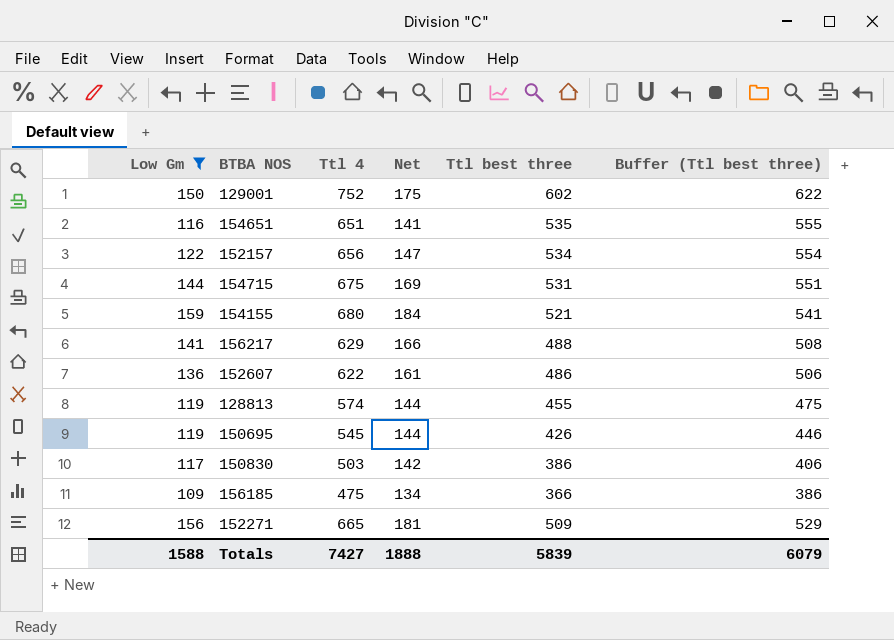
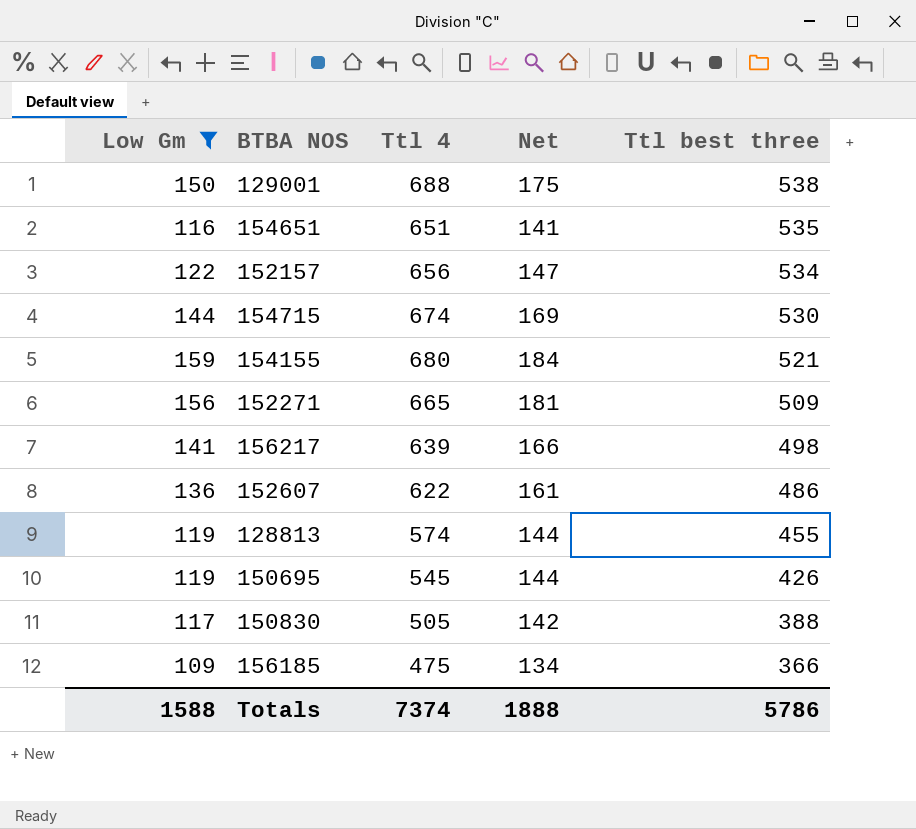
row order: none -> Ttl best three descending
column Buffer (Ttl best three) | formula: [Ttl best three] + 20 -> none
129001 | Ttl 4: 752 -> 688
129001 | Ttl best three: 602 -> 538
154715 | Ttl 4: 675 -> 674
154715 | Ttl best three: 531 -> 530
156217 | Ttl 4: 629 -> 639
156217 | Ttl best three: 488 -> 498
150830 | Ttl 4: 503 -> 505
150830 | Ttl best three: 386 -> 388
Totals | Ttl 4: 7427 -> 7374
Totals | Ttl best three: 5839 -> 5786

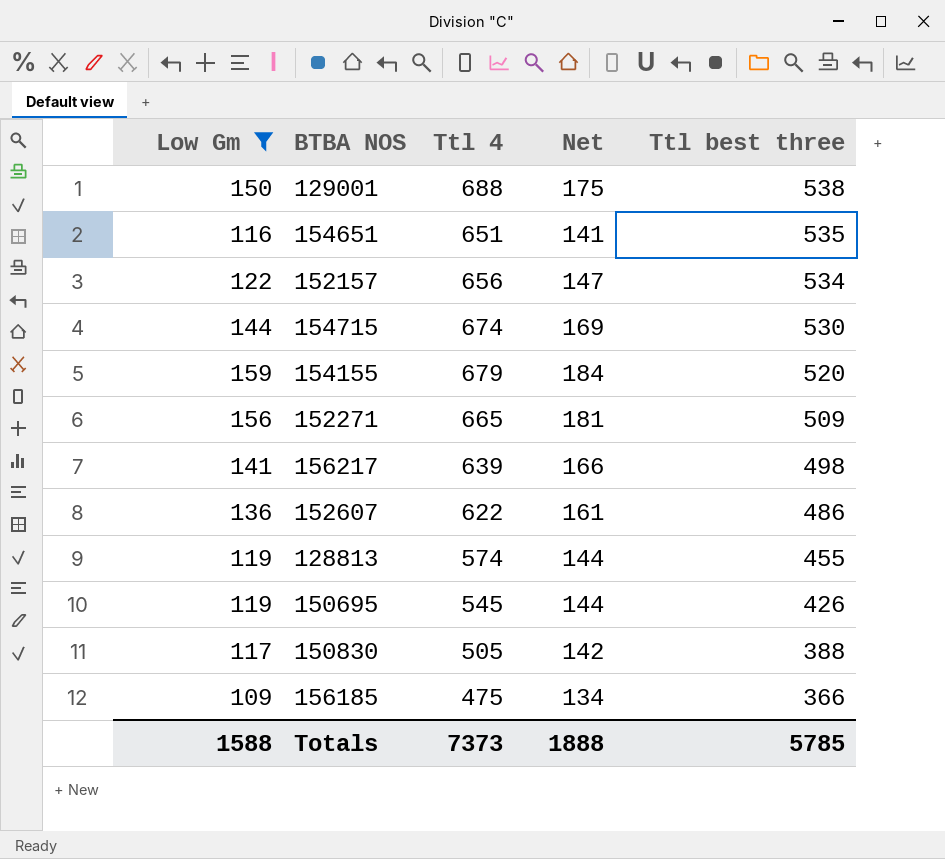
154155 | Ttl 4: 680 -> 679
154155 | Ttl best three: 521 -> 520
Totals | Ttl 4: 7374 -> 7373
Totals | Ttl best three: 5786 -> 5785

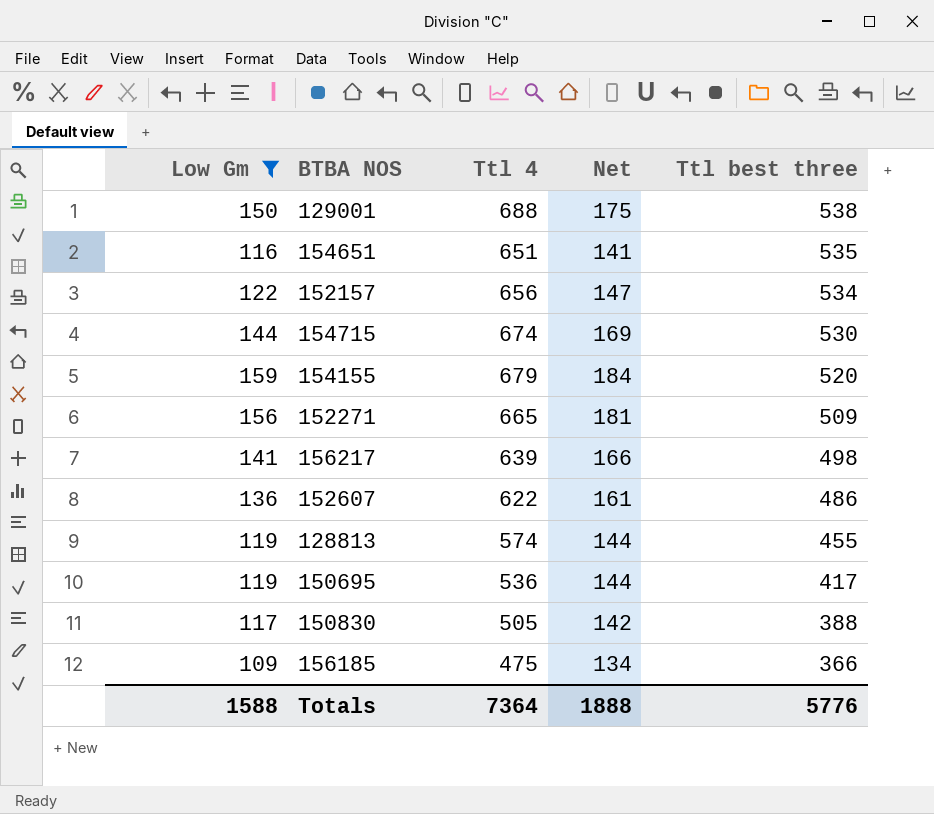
150695 | Ttl 4: 545 -> 536
150695 | Ttl best three: 426 -> 417
Totals | Ttl 4: 7373 -> 7364
Totals | Ttl best three: 5785 -> 5776

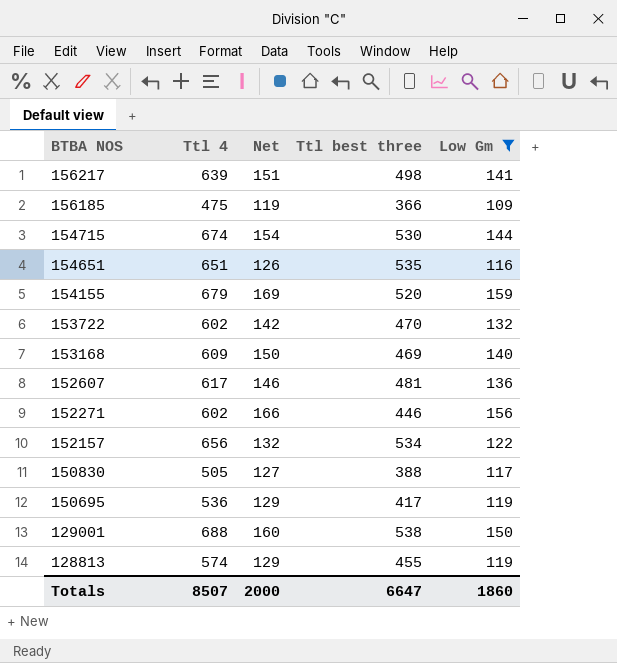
row order: Ttl best three descending -> BTBA NOS descending
column Net | formula: [Low Gm] + 25 -> [Low Gm] + 10
column Low Gm | position: 1 -> 5
row 153722: none -> 602 | 142 | 470 | 132
row 153168: none -> 609 | 150 | 469 | 140
152607 | Ttl 4: 622 -> 617
152607 | Ttl best three: 486 -> 481
152271 | Ttl 4: 665 -> 602
152271 | Ttl best three: 509 -> 446
Totals | Ttl 4: 7364 -> 8507
Totals | Net: 1888 -> 2000
Totals | Ttl best three: 5776 -> 6647
Totals | Low Gm: 1588 -> 1860

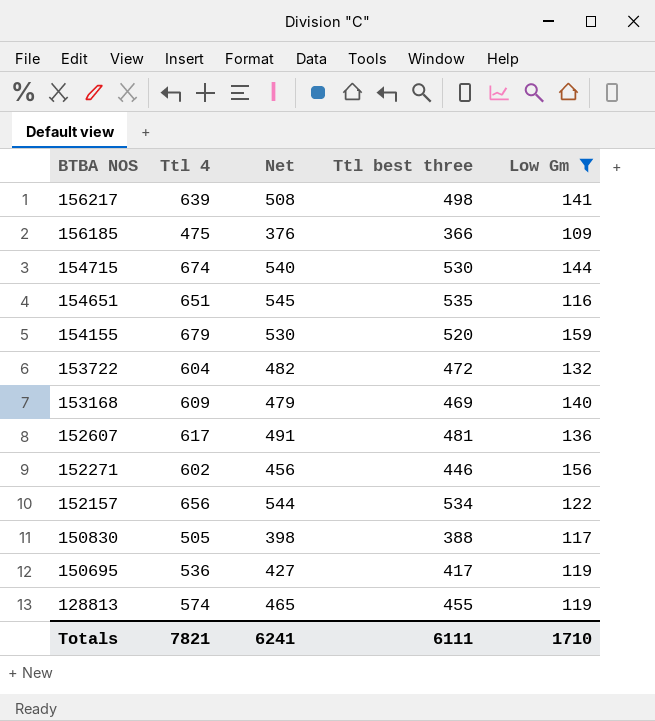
column Net | formula: [Low Gm] + 10 -> [Ttl best three] + 10
row 129001: 688 | 160 | 538 | 150 -> none
153722 | Ttl 4: 602 -> 604
153722 | Ttl best three: 470 -> 472
Totals | Ttl 4: 8507 -> 7821
Totals | Net: 2000 -> 6241
Totals | Ttl best three: 6647 -> 6111
Totals | Low Gm: 1860 -> 1710

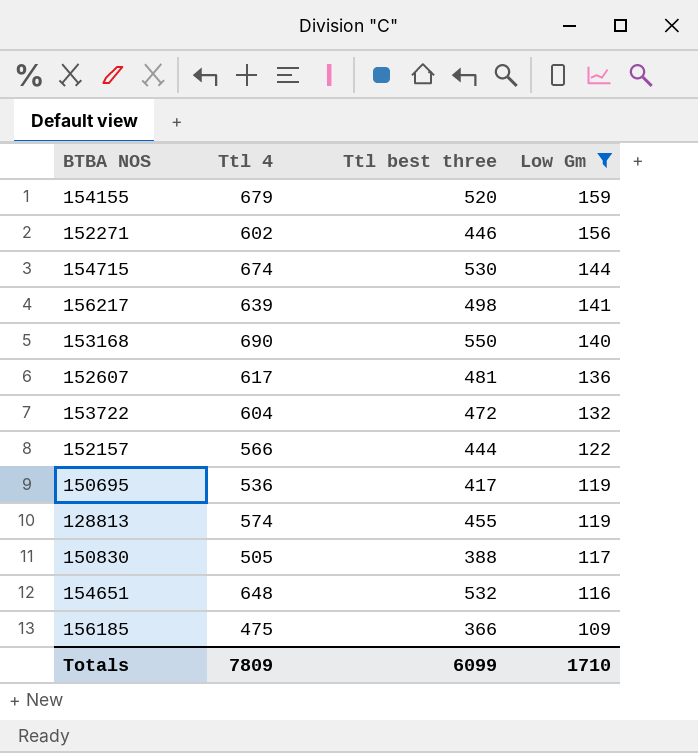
row order: BTBA NOS descending -> Low Gm descending
column Net | formula: [Ttl best three] + 10 -> none
153168 | Ttl 4: 609 -> 690
153168 | Ttl best three: 469 -> 550
152157 | Ttl 4: 656 -> 566
152157 | Ttl best three: 534 -> 444
154651 | Ttl 4: 651 -> 648
154651 | Ttl best three: 535 -> 532
Totals | Ttl 4: 7821 -> 7809
Totals | Ttl best three: 6111 -> 6099

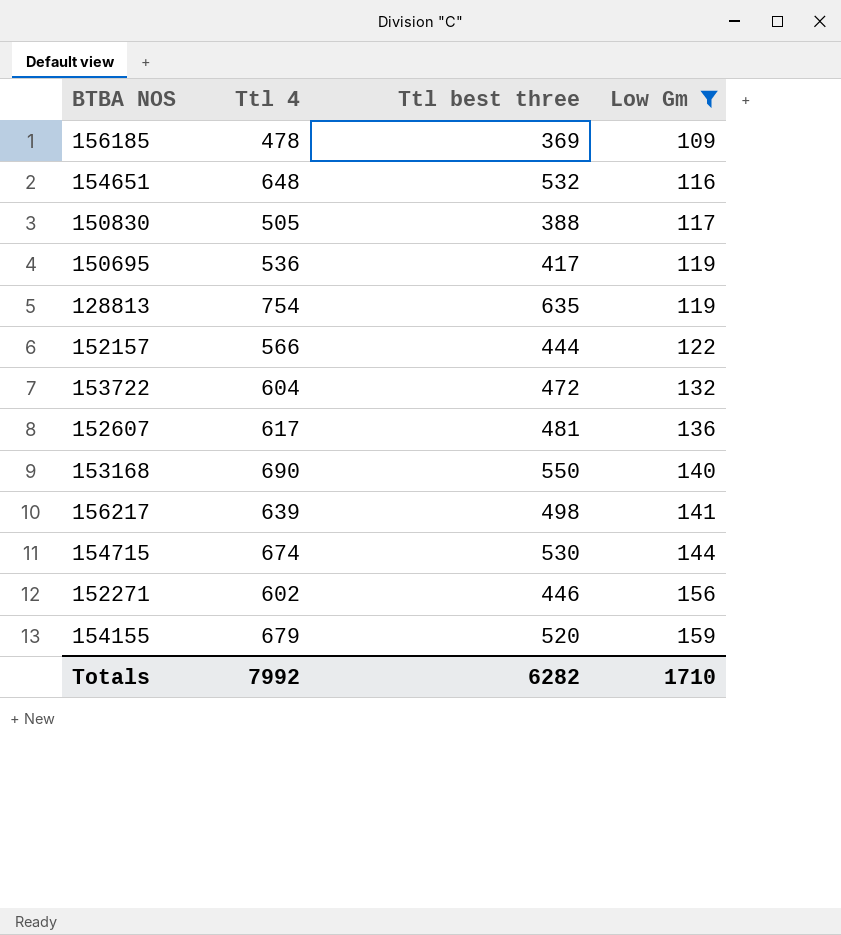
row order: Low Gm descending -> Low Gm ascending
156185 | Ttl 4: 475 -> 478
156185 | Ttl best three: 366 -> 369
128813 | Ttl 4: 574 -> 754
128813 | Ttl best three: 455 -> 635
Totals | Ttl 4: 7809 -> 7992
Totals | Ttl best three: 6099 -> 6282

